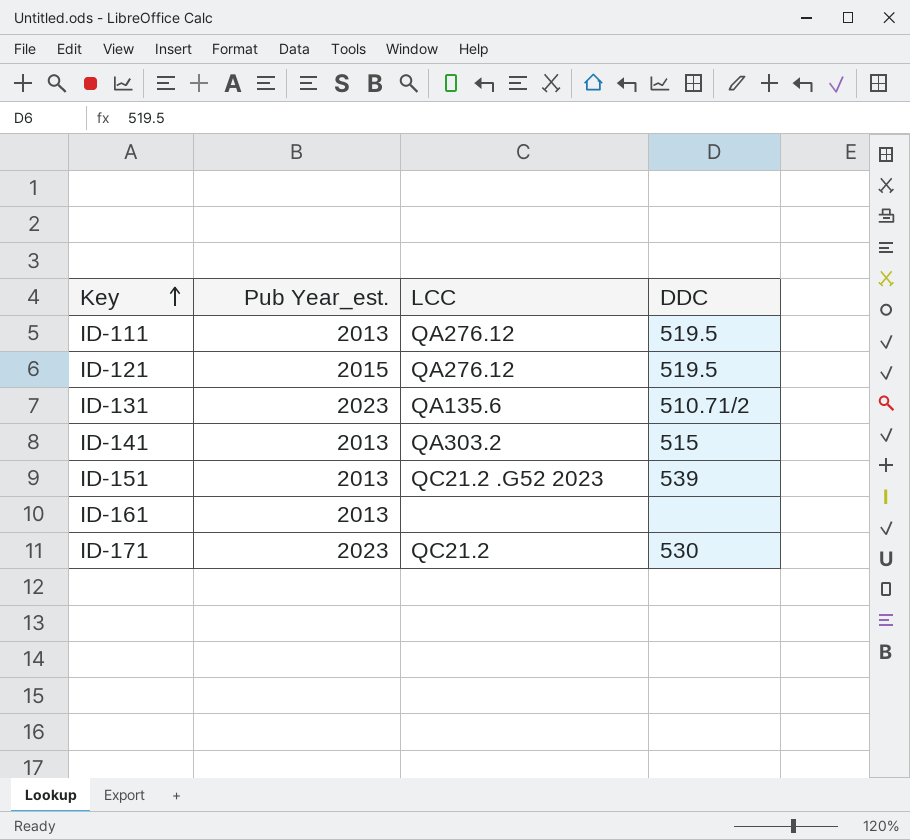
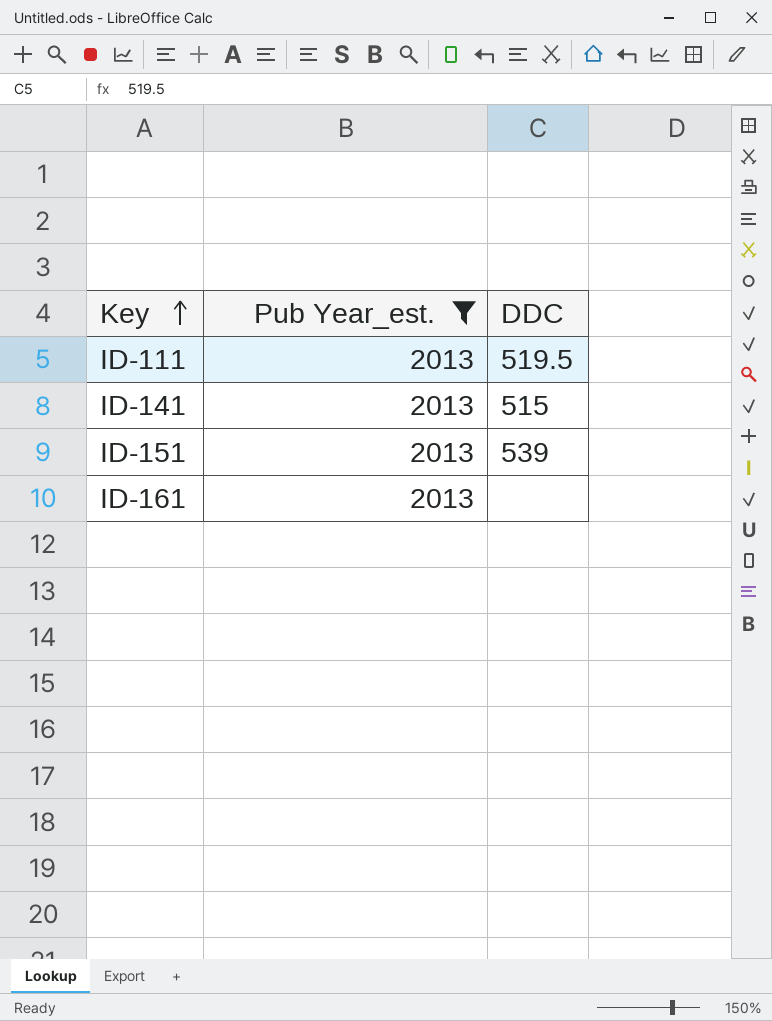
filter: none -> Pub Year_est. = 2013
column LCC | position: 3 -> none

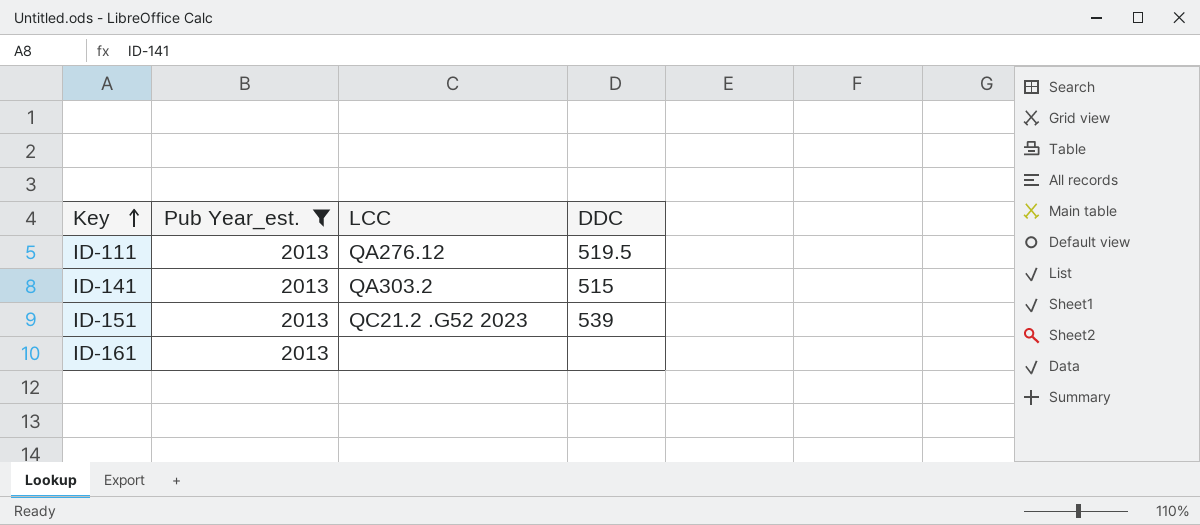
column LCC | position: none -> 3

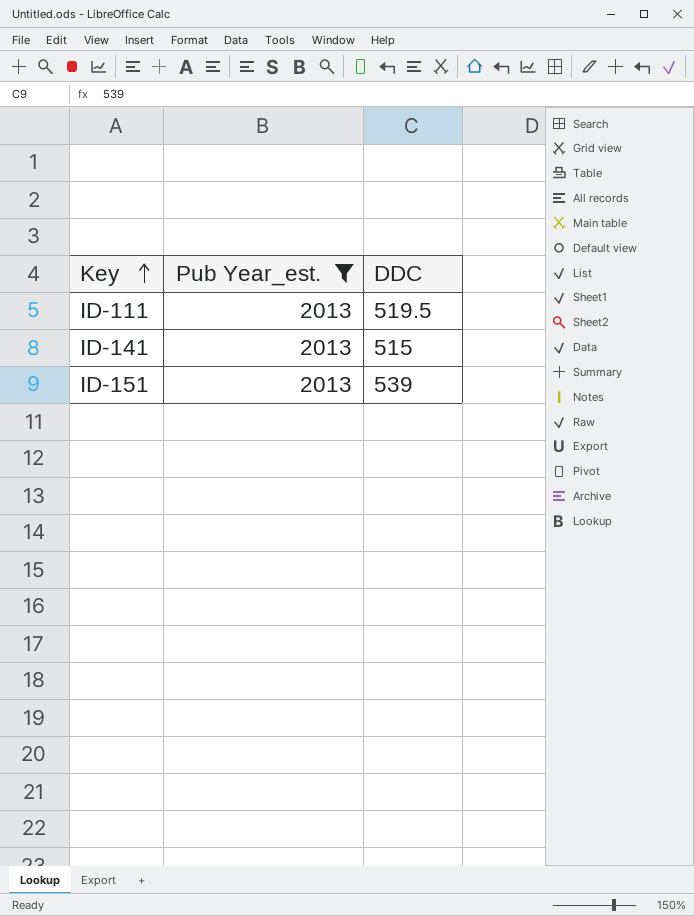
column LCC | position: 3 -> none
row ID-161: 2013 | none | none -> none

